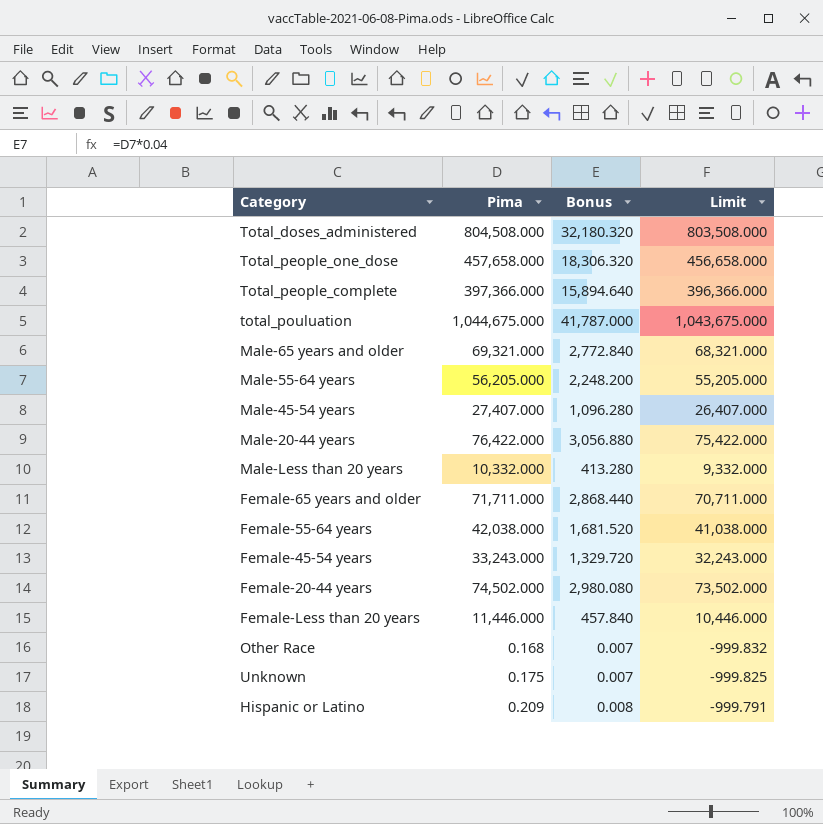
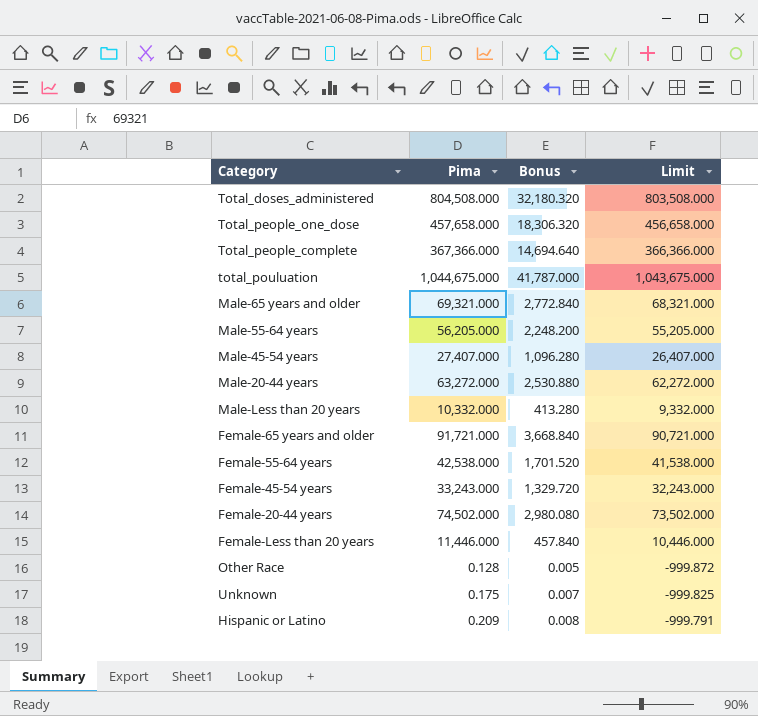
Total_people_complete | Pima: 397,366.000 -> 367,366.000
Total_people_complete | Bonus: 15,894.640 -> 14,694.640
Total_people_complete | Limit: 396,366.000 -> 366,366.000
Male-20-44 years | Pima: 76,422.000 -> 63,272.000
Male-20-44 years | Bonus: 3,056.880 -> 2,530.880
Male-20-44 years | Limit: 75,422.000 -> 62,272.000
Female-65 years and older | Pima: 71,711.000 -> 91,721.000
Female-65 years and older | Bonus: 2,868.440 -> 3,668.840
Female-65 years and older | Limit: 70,711.000 -> 90,721.000
Female-55-64 years | Pima: 42,038.000 -> 42,538.000
Female-55-64 years | Bonus: 1,681.520 -> 1,701.520
Female-55-64 years | Limit: 41,038.000 -> 41,538.000
Other Race | Pima: 0.168 -> 0.128
Other Race | Bonus: 0.007 -> 0.005
Other Race | Limit: -999.832 -> -999.872

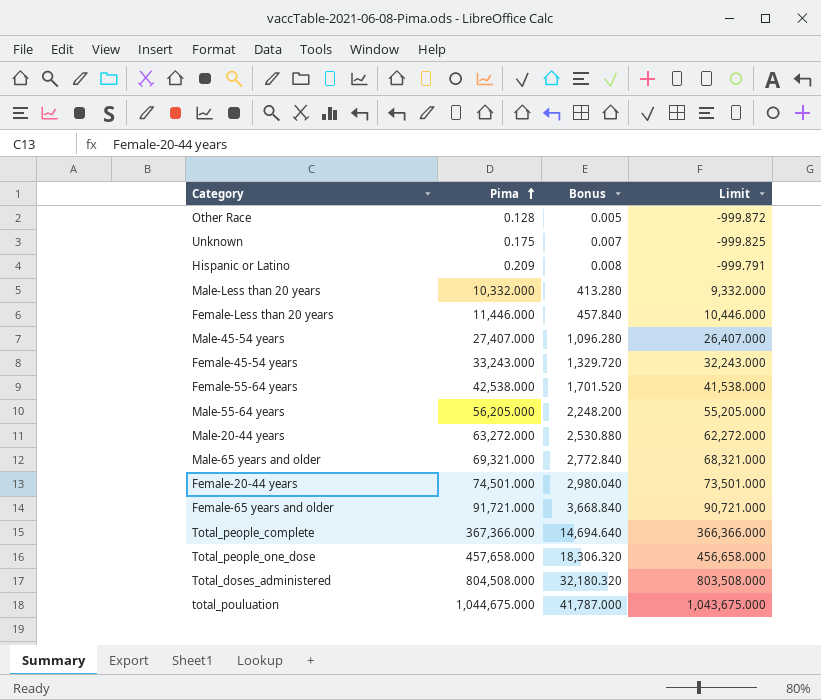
row order: none -> Pima ascending
Female-20-44 years | Pima: 74,502.000 -> 74,501.000
Female-20-44 years | Bonus: 2,980.080 -> 2,980.040
Female-20-44 years | Limit: 73,502.000 -> 73,501.000

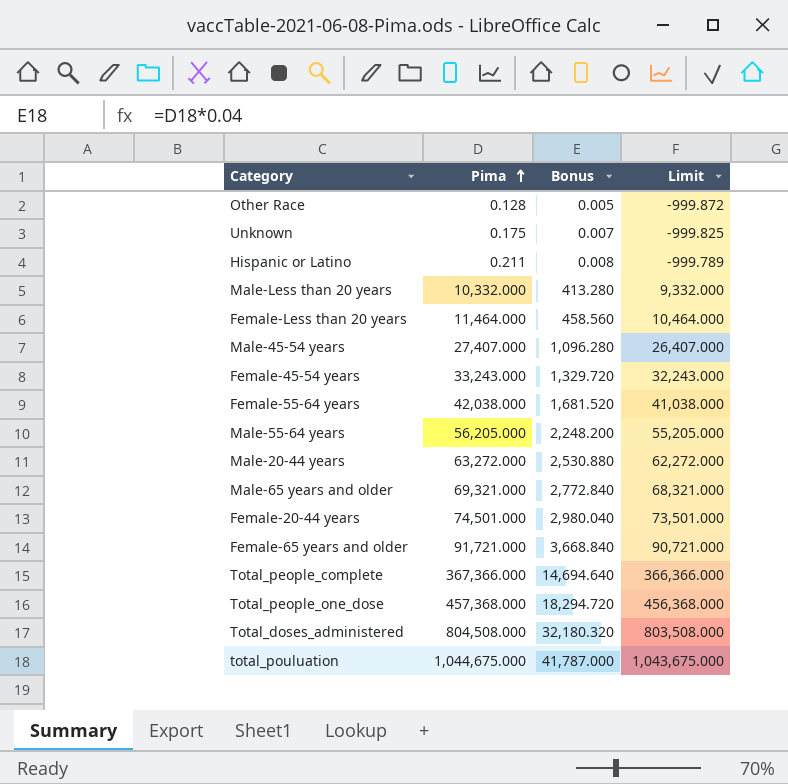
Hispanic or Latino | Pima: 0.209 -> 0.211
Hispanic or Latino | Limit: -999.791 -> -999.789
Female-Less than 20 years | Pima: 11,446.000 -> 11,464.000
Female-Less than 20 years | Bonus: 457.840 -> 458.560
Female-Less than 20 years | Limit: 10,446.000 -> 10,464.000
Female-55-64 years | Pima: 42,538.000 -> 42,038.000
Female-55-64 years | Bonus: 1,701.520 -> 1,681.520
Female-55-64 years | Limit: 41,538.000 -> 41,038.000
Total_people_one_dose | Pima: 457,658.000 -> 457,368.000
Total_people_one_dose | Bonus: 18,306.320 -> 18,294.720
Total_people_one_dose | Limit: 456,658.000 -> 456,368.000

